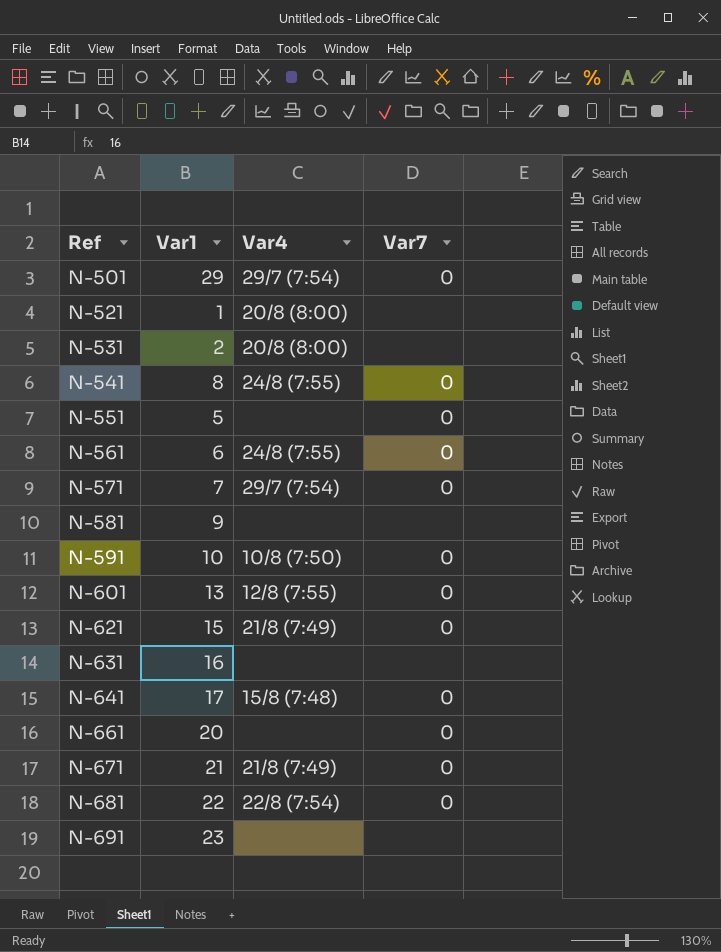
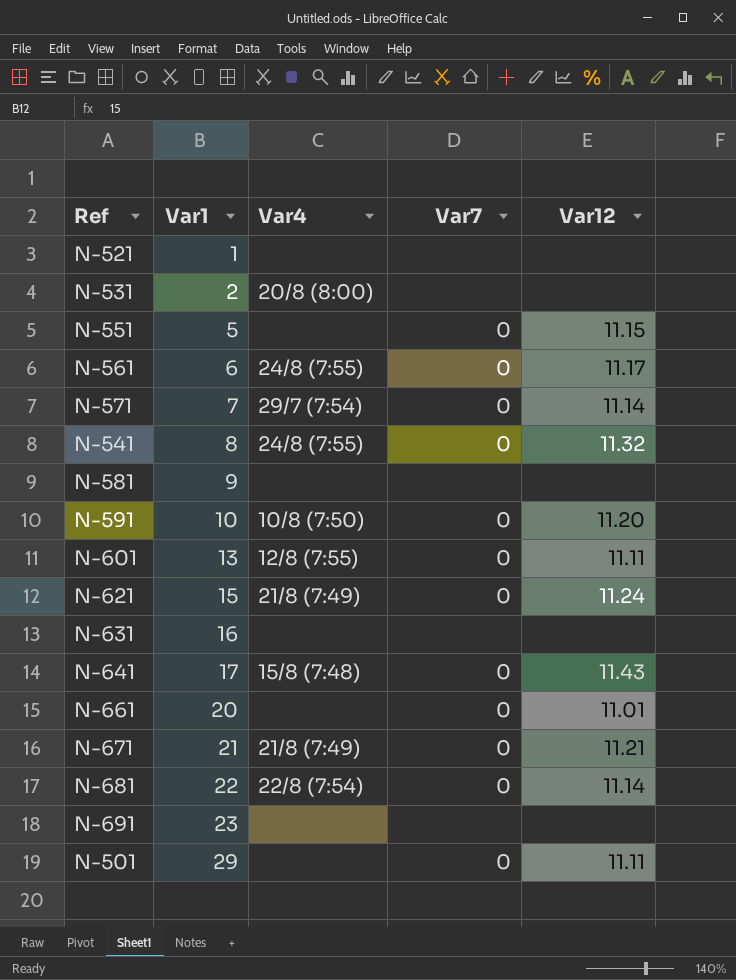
row order: Ref ascending -> Var1 ascending
column Var12 | position: none -> 5
N-521 | Var4: 20/8 (8:00) -> none
N-501 | Var4: 29/7 (7:54) -> none

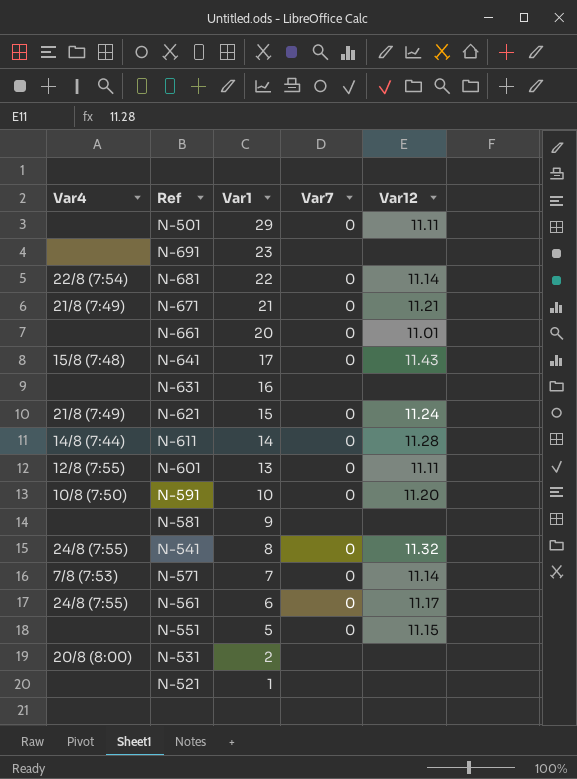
row order: Var1 ascending -> Var1 descending
column Var4 | position: 3 -> 1
row N-611: none -> 14/8 (7:44) | 14 | 0 | 11.28
N-571 | Var4: 29/7 (7:54) -> 7/8 (7:53)

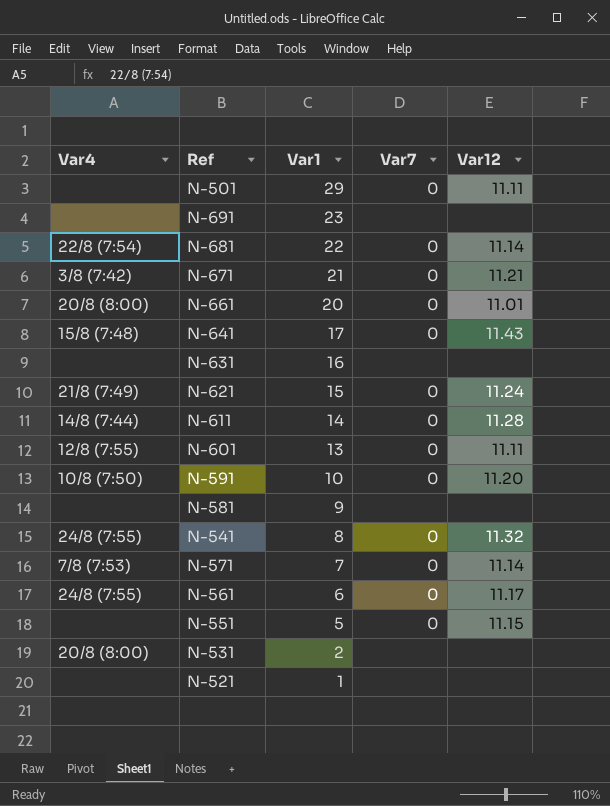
N-671 | Var4: 21/8 (7:49) -> 3/8 (7:42)
N-661 | Var4: none -> 20/8 (8:00)

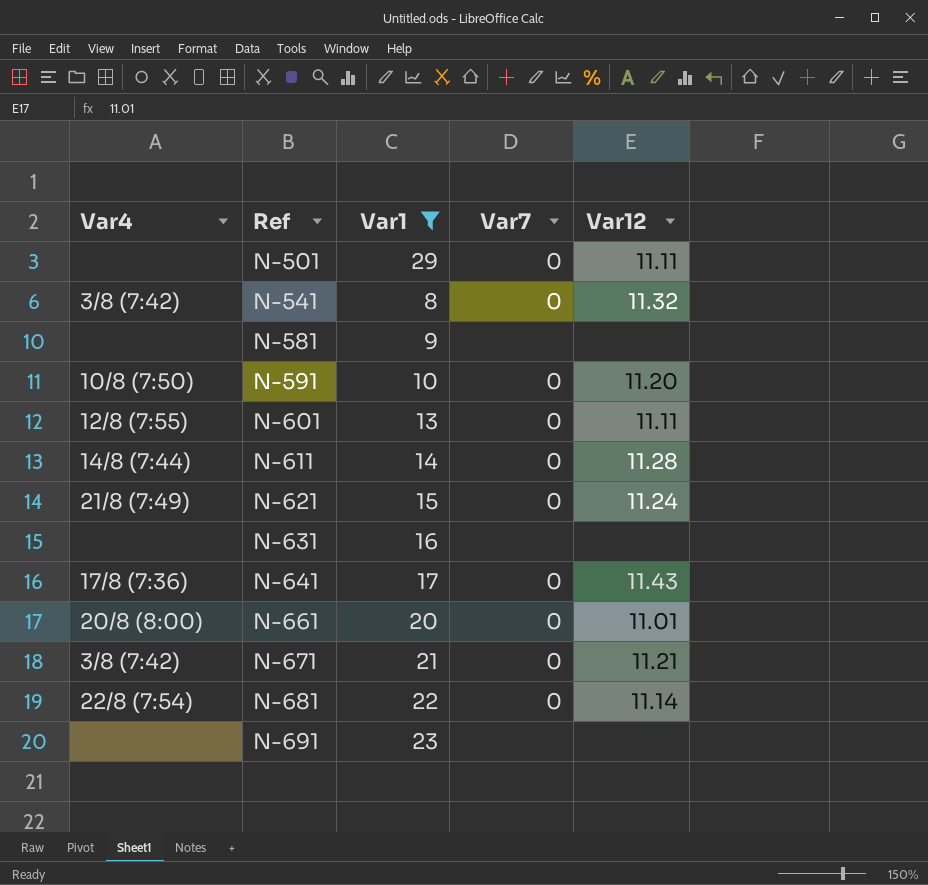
filter: none -> Var1 >= 8
row order: Var1 descending -> Ref ascending
N-541 | Var4: 24/8 (7:55) -> 3/8 (7:42)
N-641 | Var4: 15/8 (7:48) -> 17/8 (7:36)

